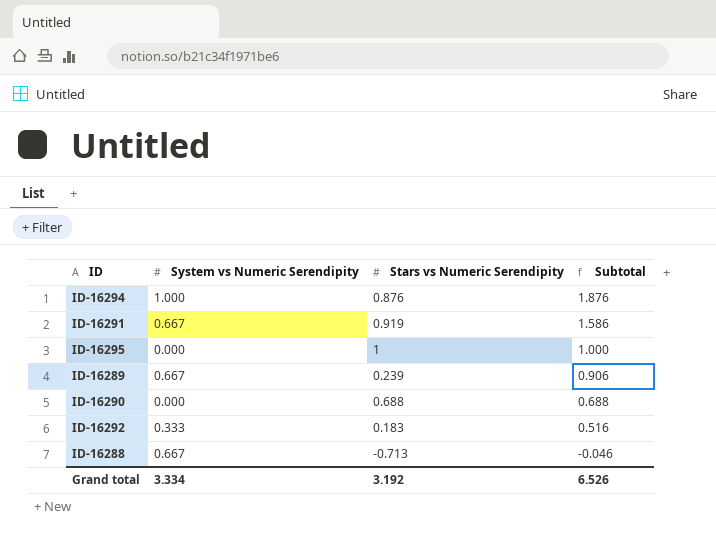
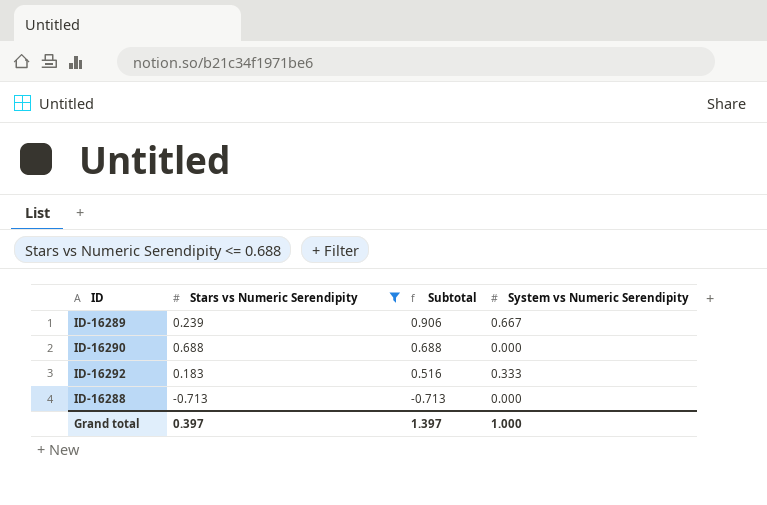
filter: none -> Stars vs Numeric Serendipity <= 0.688
column System vs Numeric Serendipity | position: 2 -> 4
ID-16288 | Subtotal: -0.046 -> -0.713
ID-16288 | System vs Numeric Serendipity: 0.667 -> 0.000
Grand total | Stars vs Numeric Serendipity: 3.192 -> 0.397
Grand total | Subtotal: 6.526 -> 1.397
Grand total | System vs Numeric Serendipity: 3.334 -> 1.000

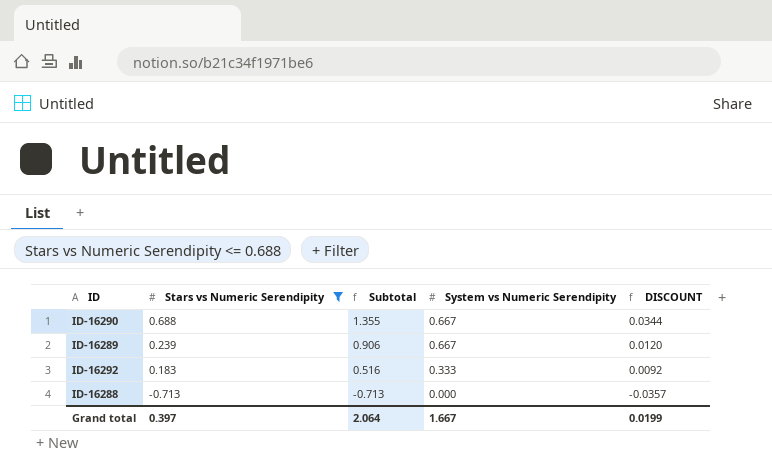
row order: Subtotal descending -> Stars vs Numeric Serendipity descending
column DISCOUNT | formula: none -> [Stars vs Numeric Serendipity] * 0.05
ID-16290 | Subtotal: 0.688 -> 1.355
ID-16290 | System vs Numeric Serendipity: 0.000 -> 0.667
Grand total | Subtotal: 1.397 -> 2.064
Grand total | System vs Numeric Serendipity: 1.000 -> 1.667

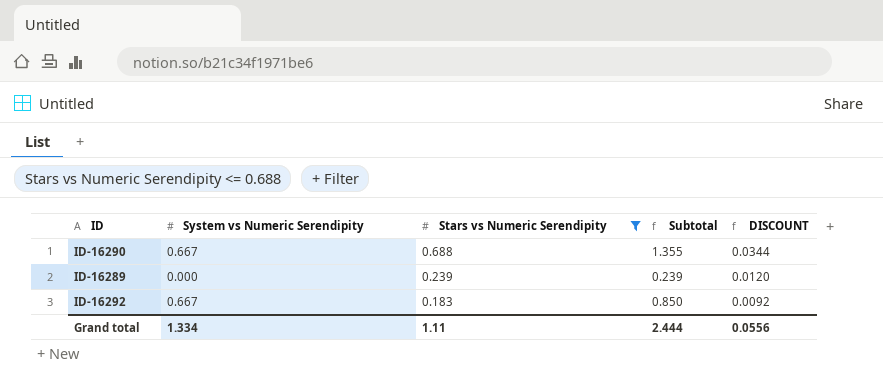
column System vs Numeric Serendipity | position: 4 -> 2
row ID-16288: -0.713 | -0.713 | 0.000 | -0.0357 -> none
ID-16289 | System vs Numeric Serendipity: 0.667 -> 0.000
ID-16289 | Subtotal: 0.906 -> 0.239
ID-16292 | System vs Numeric Serendipity: 0.333 -> 0.667
ID-16292 | Subtotal: 0.516 -> 0.850
Grand total | System vs Numeric Serendipity: 1.667 -> 1.334
Grand total | Stars vs Numeric Serendipity: 0.397 -> 1.11
Grand total | Subtotal: 2.064 -> 2.444
Grand total | DISCOUNT: 0.0199 -> 0.0556

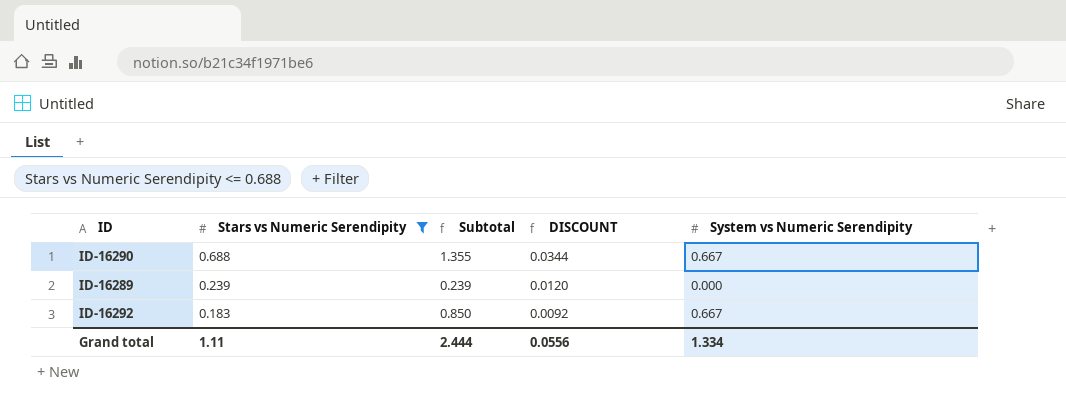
column System vs Numeric Serendipity | position: 2 -> 5

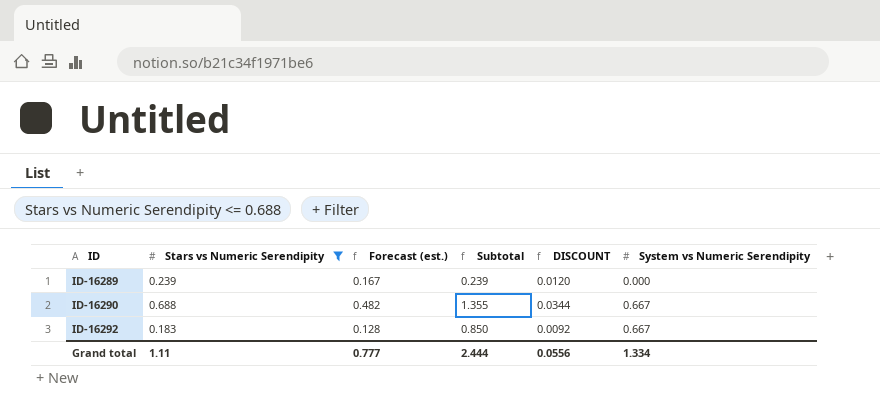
row order: Stars vs Numeric Serendipity descending -> ID ascending
column Forecast (est.) | formula: none -> [Stars vs Numeric Serendipity] * 0.7

